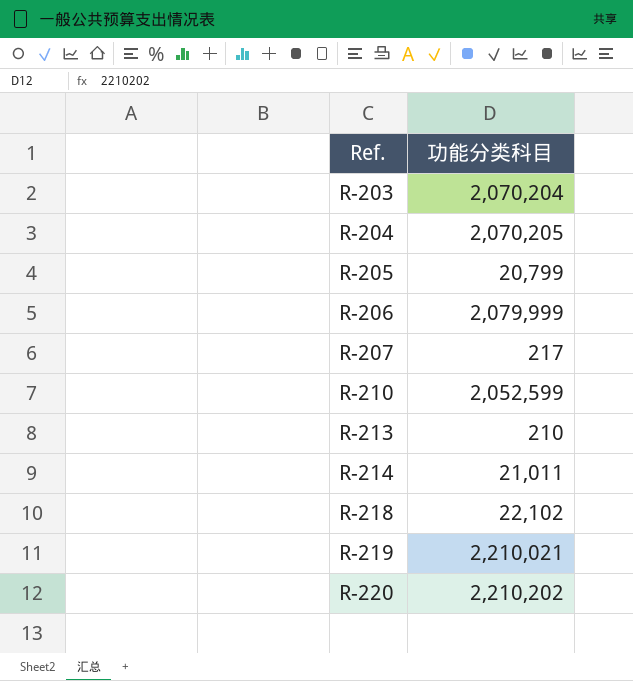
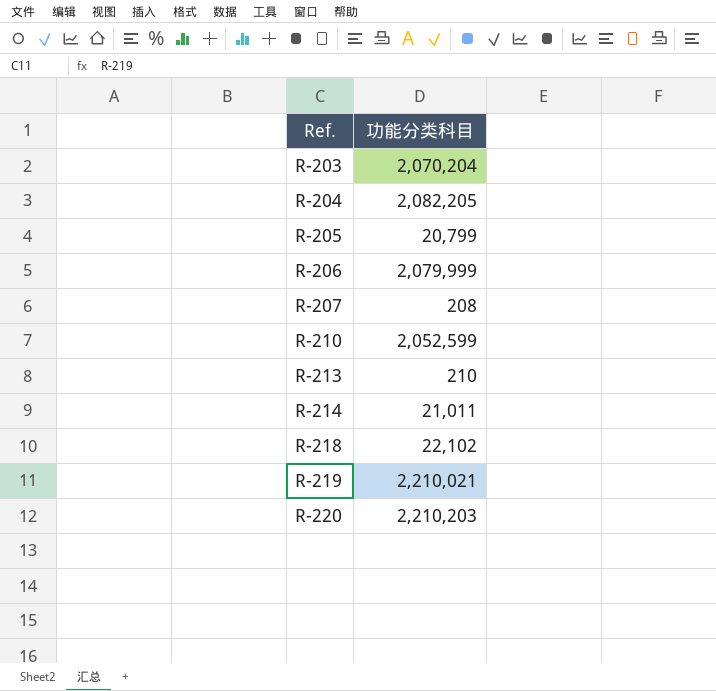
R-204 | 功能分类科目: 2,070,205 -> 2,082,205
R-207 | 功能分类科目: 217 -> 208
R-220 | 功能分类科目: 2,210,202 -> 2,210,203

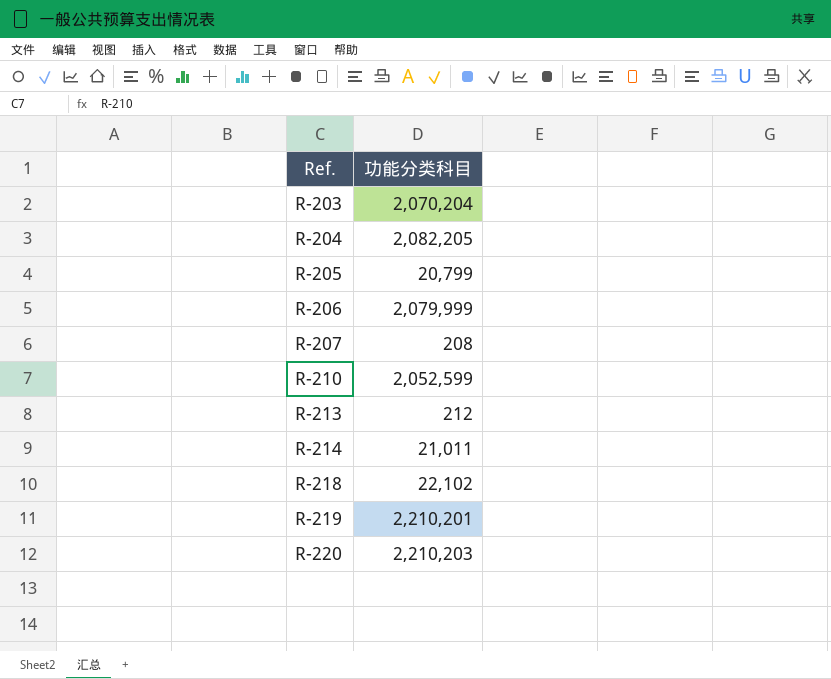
R-213 | 功能分类科目: 210 -> 212
R-219 | 功能分类科目: 2,210,021 -> 2,210,201

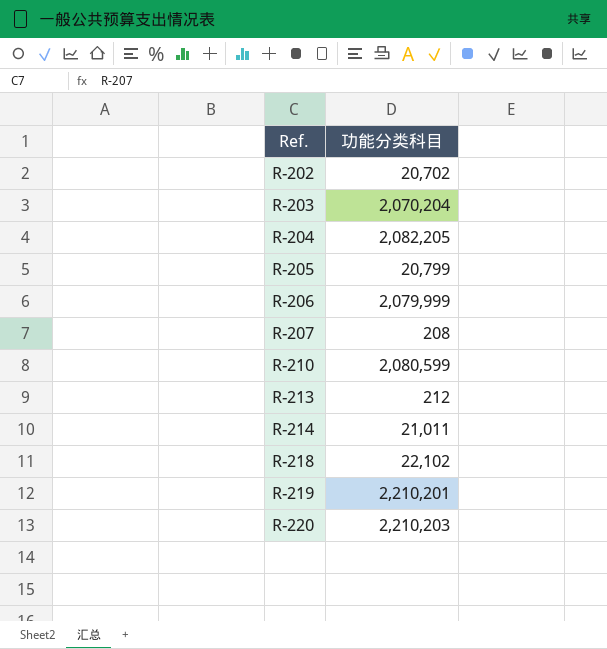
row R-202: none -> 20,702
R-210 | 功能分类科目: 2,052,599 -> 2,080,599

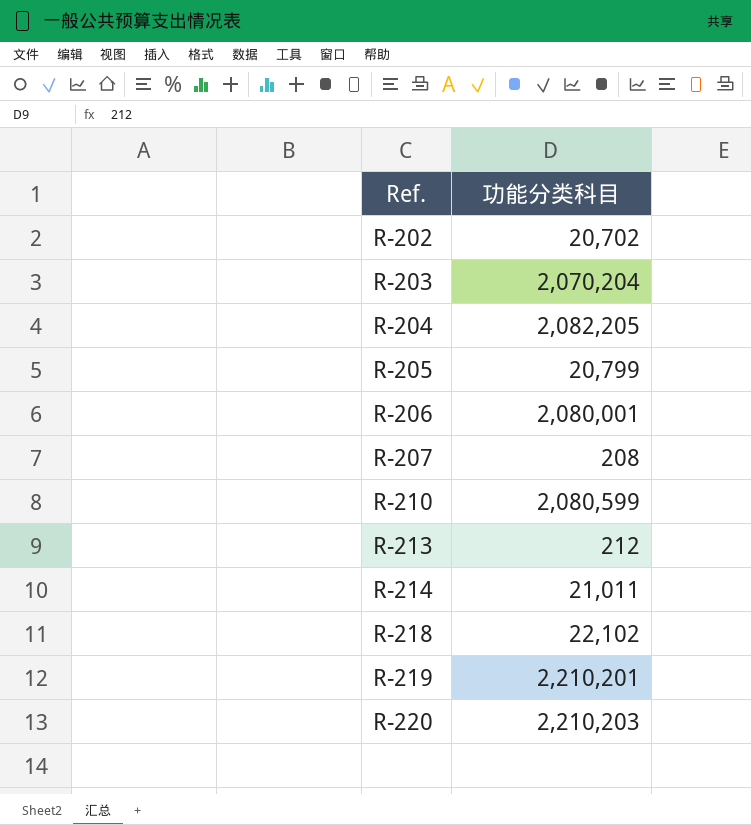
R-206 | 功能分类科目: 2,079,999 -> 2,080,001

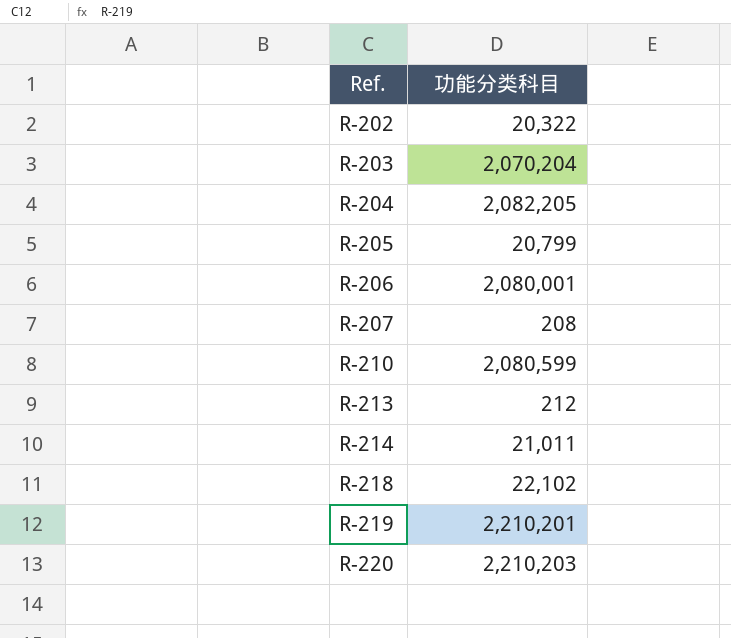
R-202 | 功能分类科目: 20,702 -> 20,322

